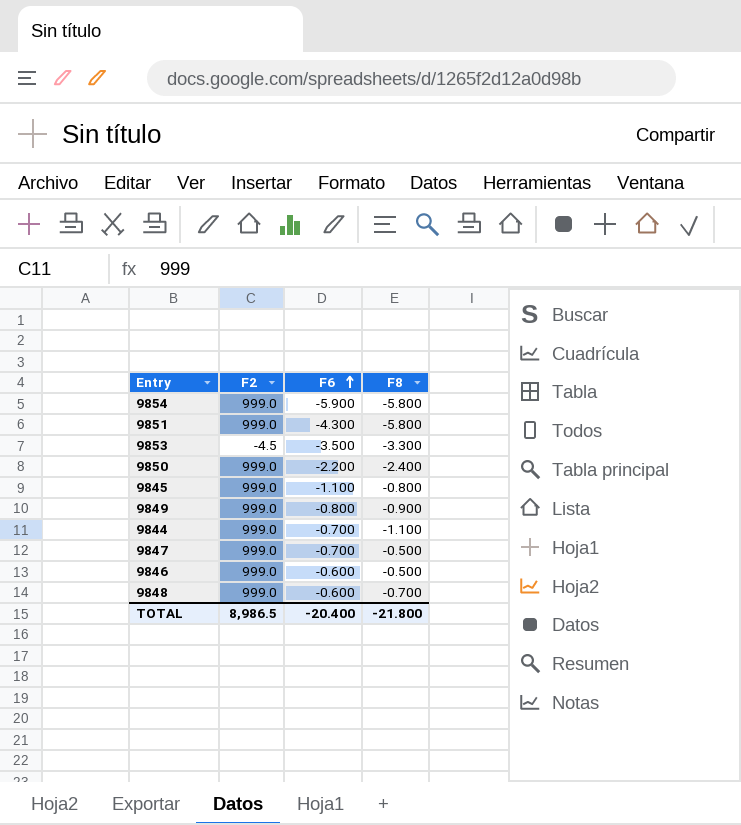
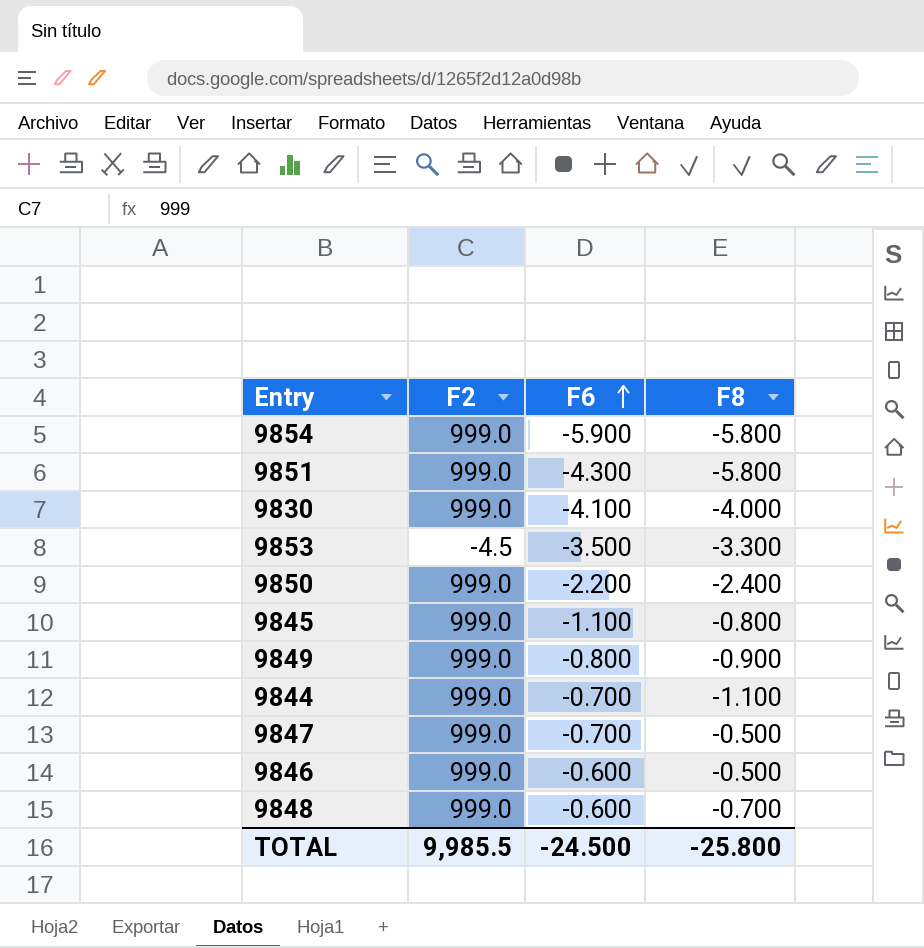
row 9830: none -> 999.0 | -4.100 | -4.000
TOTAL | F2: 8,986.5 -> 9,985.5
TOTAL | F6: -20.400 -> -24.500
TOTAL | F8: -21.800 -> -25.800

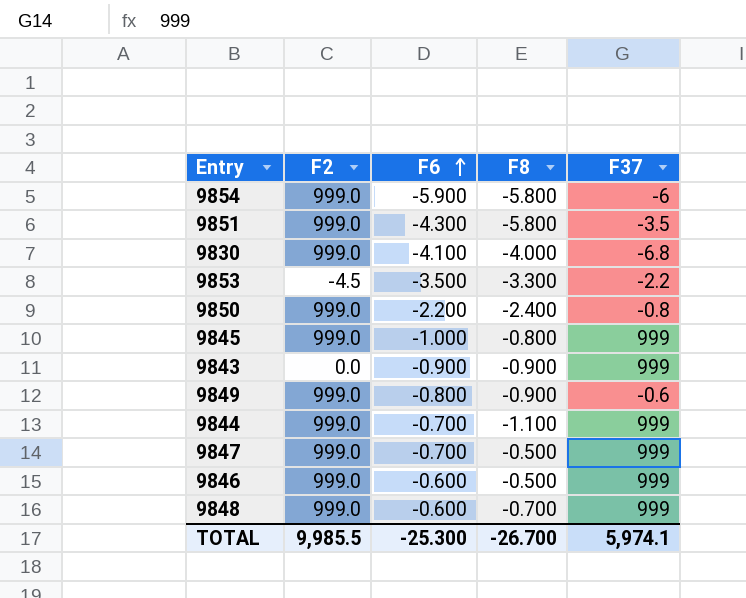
column F37 | position: none -> 5
9845 | F6: -1.100 -> -1.000
row 9843: none -> 0.0 | -0.900 | -0.900 | 999
TOTAL | F6: -24.500 -> -25.300
TOTAL | F8: -25.800 -> -26.700

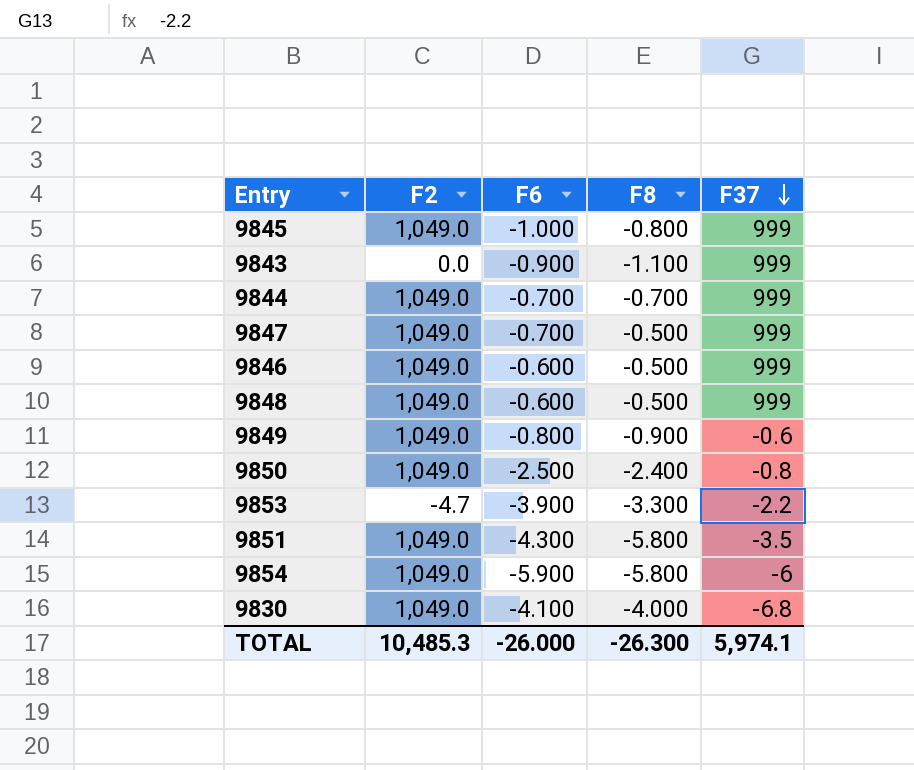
row order: F6 ascending -> F37 descending
9845 | F2: 999.0 -> 1,049.0
9843 | F8: -0.900 -> -1.100
9844 | F2: 999.0 -> 1,049.0
9844 | F8: -1.100 -> -0.700
9847 | F2: 999.0 -> 1,049.0
9846 | F2: 999.0 -> 1,049.0
9848 | F2: 999.0 -> 1,049.0
9848 | F8: -0.700 -> -0.500
9849 | F2: 999.0 -> 1,049.0
9850 | F2: 999.0 -> 1,049.0
9850 | F6: -2.200 -> -2.500
9853 | F2: -4.5 -> -4.7
9853 | F6: -3.500 -> -3.900
9851 | F2: 999.0 -> 1,049.0
9854 | F2: 999.0 -> 1,049.0
9830 | F2: 999.0 -> 1,049.0
TOTAL | F2: 9,985.5 -> 10,485.3
TOTAL | F6: -25.300 -> -26.000
TOTAL | F8: -26.700 -> -26.300

